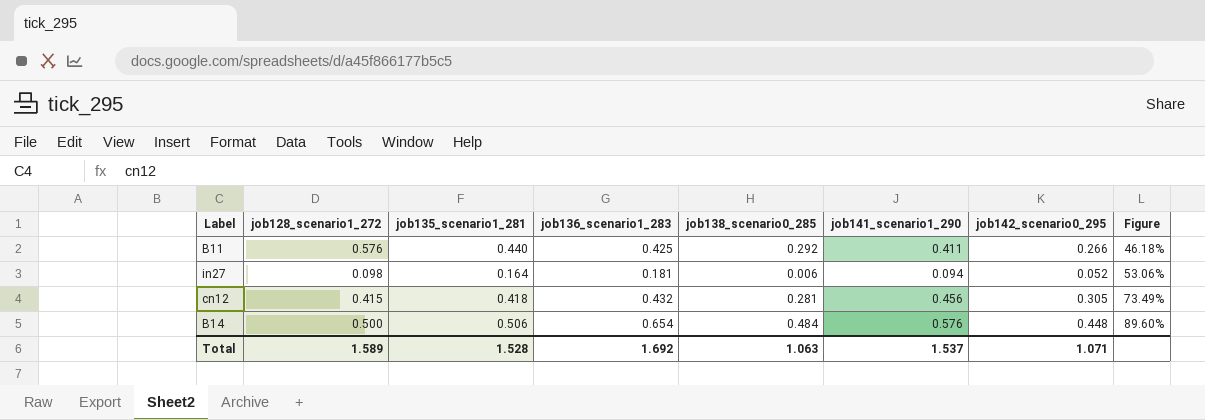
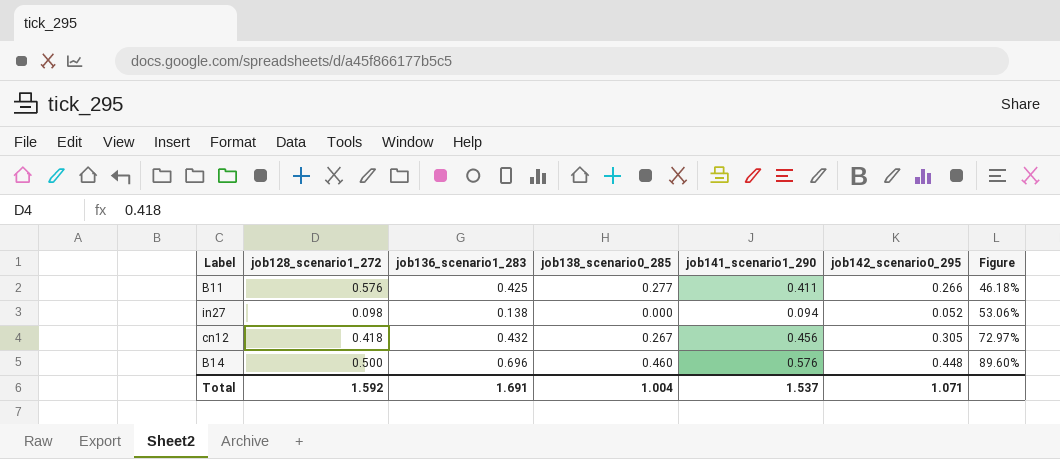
column job135_scenario1_281 | position: 3 -> none
B11 | job138_scenario0_285: 0.292 -> 0.277
in27 | job136_scenario1_283: 0.181 -> 0.138
in27 | job138_scenario0_285: 0.006 -> 0.000
cn12 | job128_scenario1_272: 0.415 -> 0.418
cn12 | job138_scenario0_285: 0.281 -> 0.267
cn12 | Figure: 73.49% -> 72.97%
B14 | job136_scenario1_283: 0.654 -> 0.696
B14 | job138_scenario0_285: 0.484 -> 0.460
Total | job128_scenario1_272: 1.589 -> 1.592
Total | job136_scenario1_283: 1.692 -> 1.691
Total | job138_scenario0_285: 1.063 -> 1.004

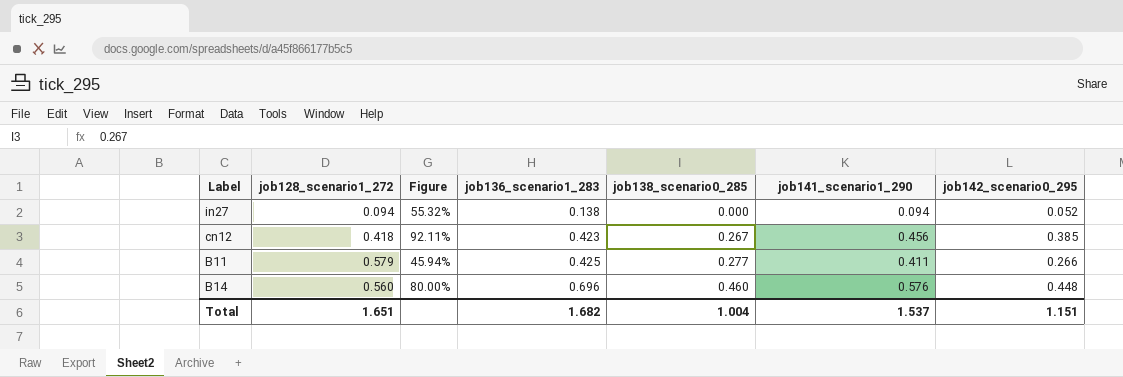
row order: Figure ascending -> job136_scenario1_283 ascending
column Figure | position: 7 -> 3
in27 | job128_scenario1_272: 0.098 -> 0.094
in27 | Figure: 53.06% -> 55.32%
cn12 | Figure: 72.97% -> 92.11%
cn12 | job136_scenario1_283: 0.432 -> 0.423
cn12 | job142_scenario0_295: 0.305 -> 0.385
B11 | job128_scenario1_272: 0.576 -> 0.579
B11 | Figure: 46.18% -> 45.94%
B14 | job128_scenario1_272: 0.500 -> 0.560
B14 | Figure: 89.60% -> 80.00%
Total | job128_scenario1_272: 1.592 -> 1.651
Total | job136_scenario1_283: 1.691 -> 1.682
Total | job142_scenario0_295: 1.071 -> 1.151

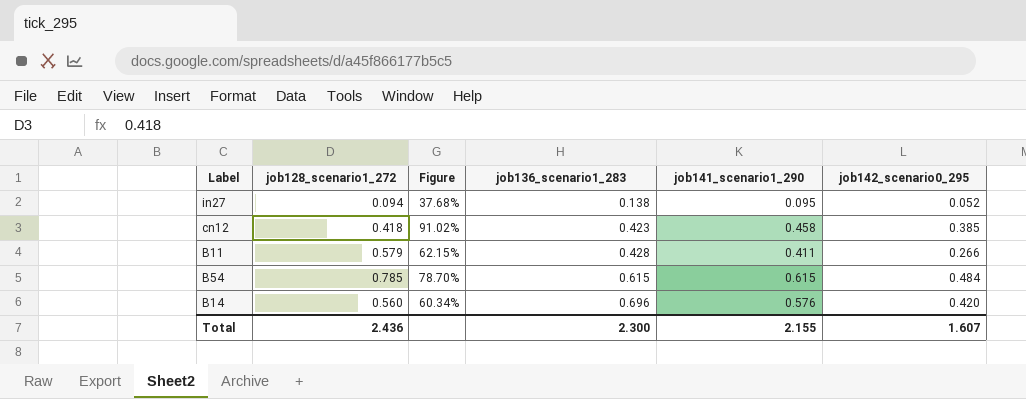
column job138_scenario0_285 | position: 5 -> none
column Figure | formula: [job142_scenario0_295] / [job128_scenario1_272] -> [job142_scenario0_295] / [job136_scenario1_283]
in27 | job141_scenario1_290: 0.094 -> 0.095
cn12 | job141_scenario1_290: 0.456 -> 0.458
B11 | job136_scenario1_283: 0.425 -> 0.428
row B54: none -> 0.785 | 78.70% | 0.615 | 0.615 | 0.484
B14 | job142_scenario0_295: 0.448 -> 0.420
Total | job128_scenario1_272: 1.651 -> 2.436
Total | job136_scenario1_283: 1.682 -> 2.300
Total | job141_scenario1_290: 1.537 -> 2.155
Total | job142_scenario0_295: 1.151 -> 1.607

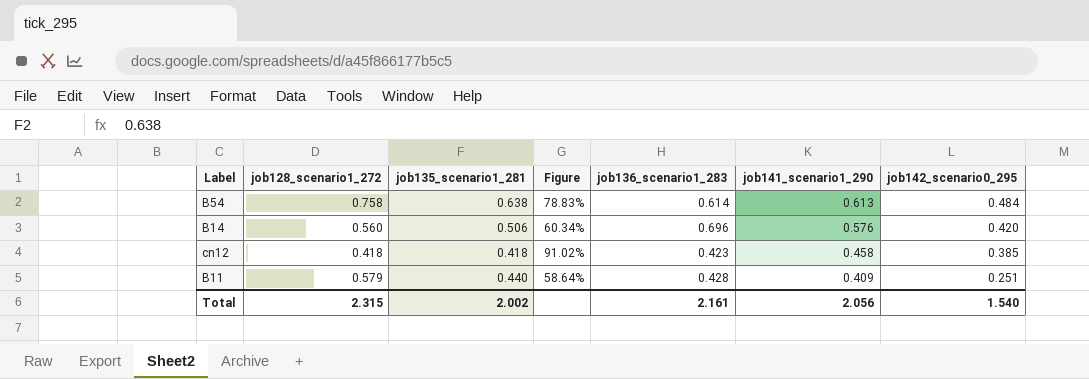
row order: job136_scenario1_283 ascending -> job141_scenario1_290 descending
column job135_scenario1_281 | position: none -> 3
row in27: 0.094 | 37.68% | 0.138 | 0.095 | 0.052 -> none
B54 | job128_scenario1_272: 0.785 -> 0.758
B54 | Figure: 78.70% -> 78.83%
B54 | job136_scenario1_283: 0.615 -> 0.614
B54 | job141_scenario1_290: 0.615 -> 0.613
B11 | Figure: 62.15% -> 58.64%
B11 | job141_scenario1_290: 0.411 -> 0.409
B11 | job142_scenario0_295: 0.266 -> 0.251
Total | job128_scenario1_272: 2.436 -> 2.315
Total | job136_scenario1_283: 2.300 -> 2.161
Total | job141_scenario1_290: 2.155 -> 2.056
Total | job142_scenario0_295: 1.607 -> 1.540

